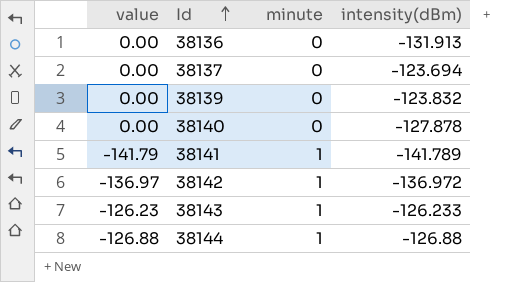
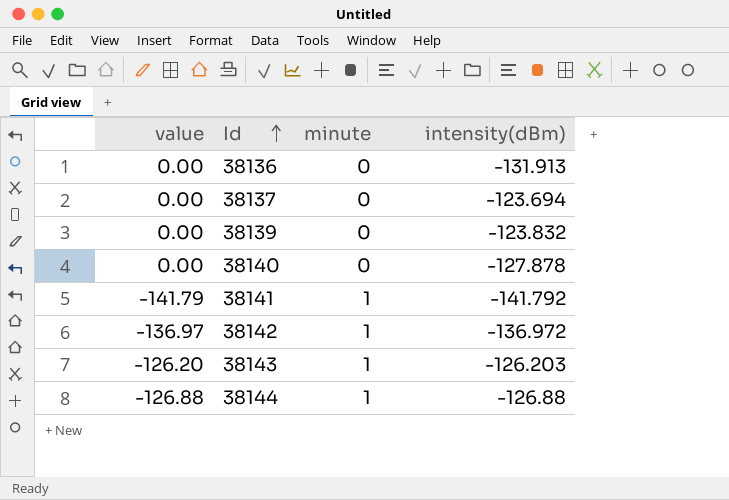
38141 | intensity(dBm): -141.789 -> -141.792
38143 | value: -126.23 -> -126.20
38143 | intensity(dBm): -126.233 -> -126.203

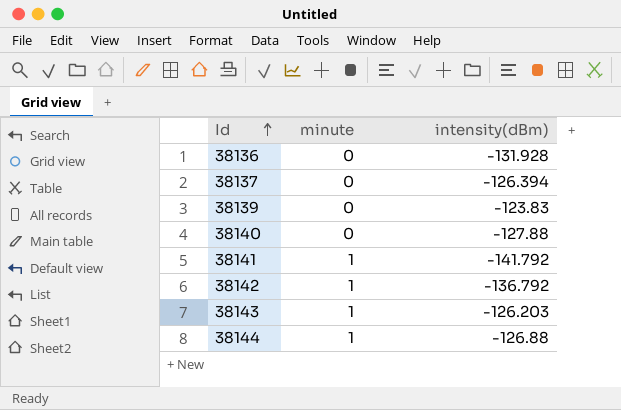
column value | formula: [minute] * [intensity(dBm)] -> none
38136 | intensity(dBm): -131.913 -> -131.928
38137 | intensity(dBm): -123.694 -> -126.394
38139 | intensity(dBm): -123.832 -> -123.83
38140 | intensity(dBm): -127.878 -> -127.88
38142 | intensity(dBm): -136.972 -> -136.792

